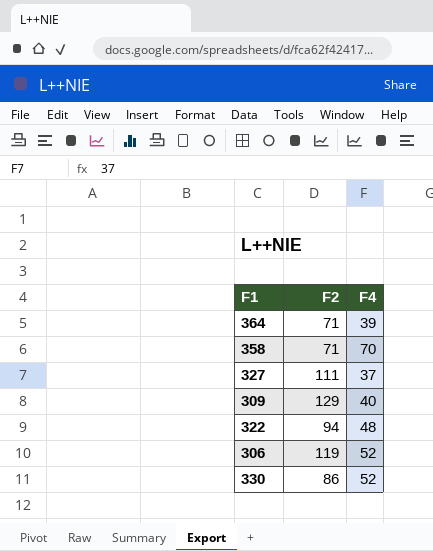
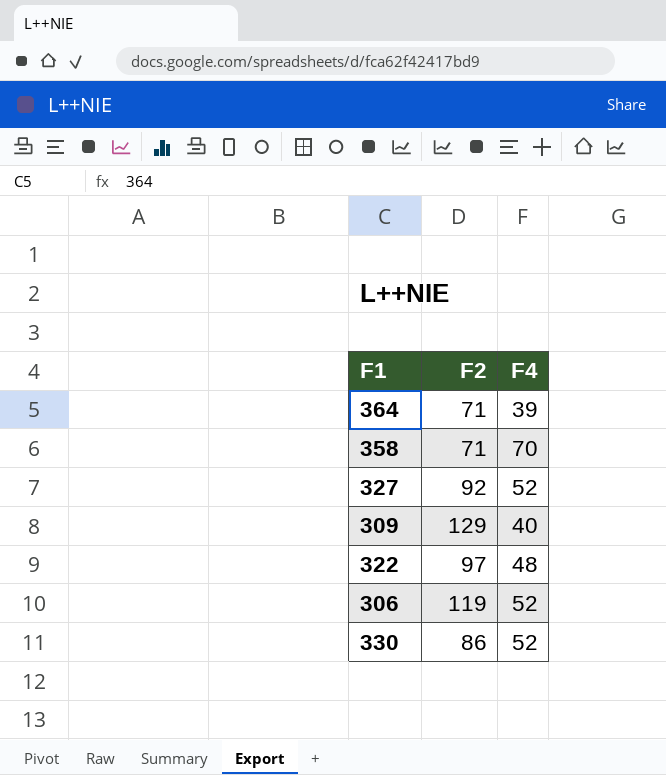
327 | F2: 111 -> 92
327 | F4: 37 -> 52
322 | F2: 94 -> 97

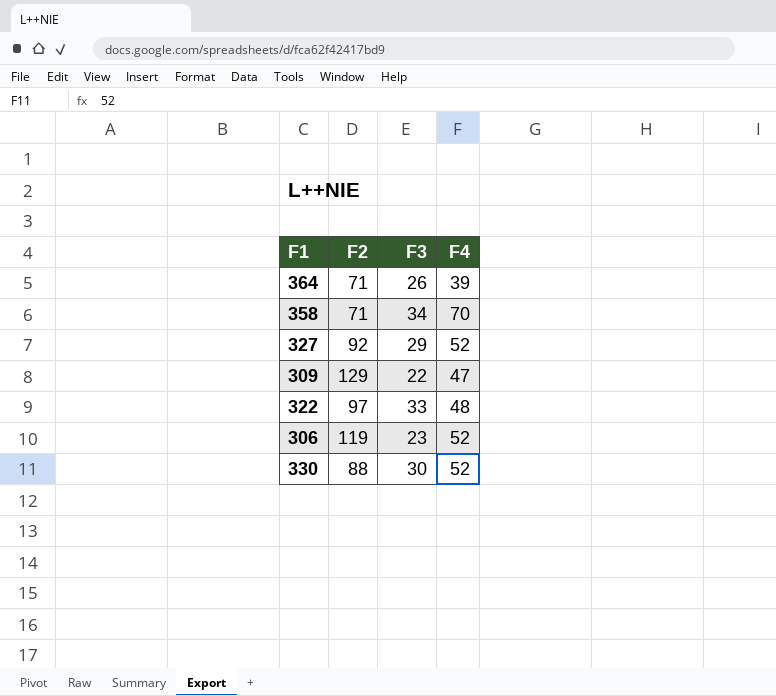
column F3 | position: none -> 3
309 | F4: 40 -> 47
330 | F2: 86 -> 88

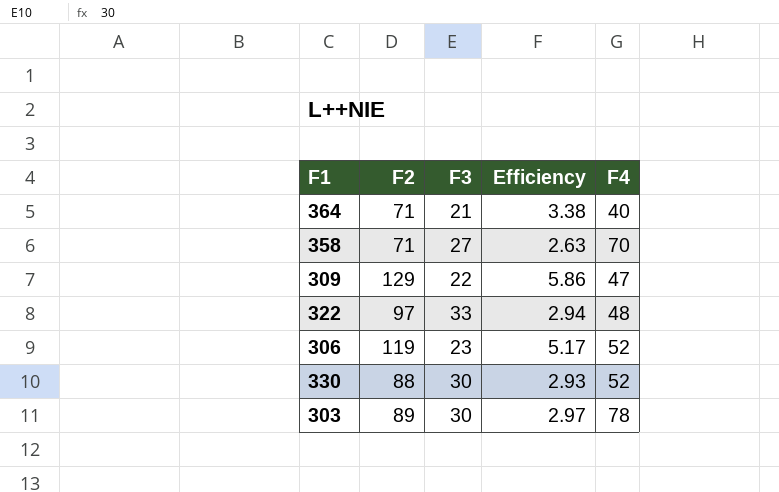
column Efficiency | formula: none -> [F2] / [F3]
row 327: 92 | 29 | 52 -> none
364 | F3: 26 -> 21
364 | F4: 39 -> 40
358 | F3: 34 -> 27
row 303: none -> 89 | 30 | 2.97 | 78

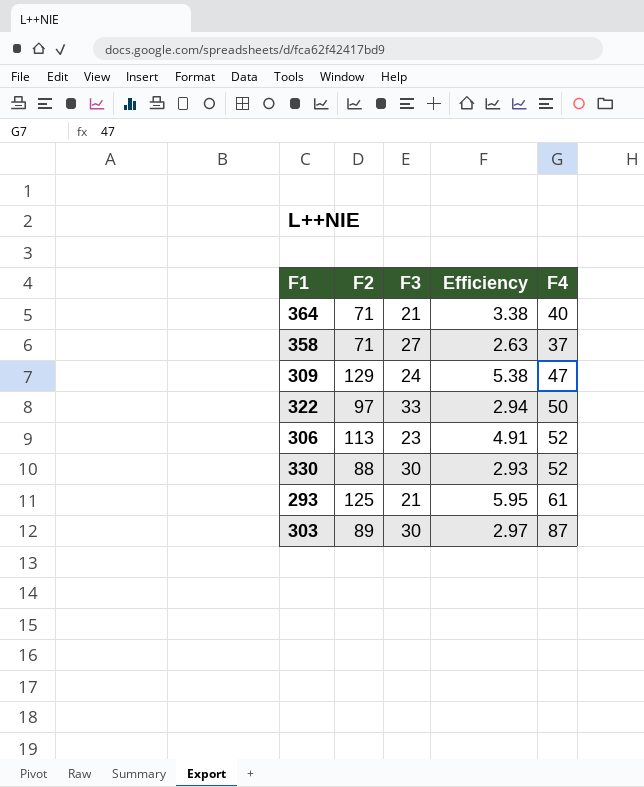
358 | F4: 70 -> 37
309 | F3: 22 -> 24
309 | Efficiency: 5.86 -> 5.38
322 | F4: 48 -> 50
306 | F2: 119 -> 113
306 | Efficiency: 5.17 -> 4.91
row 293: none -> 125 | 21 | 5.95 | 61
303 | F4: 78 -> 87

